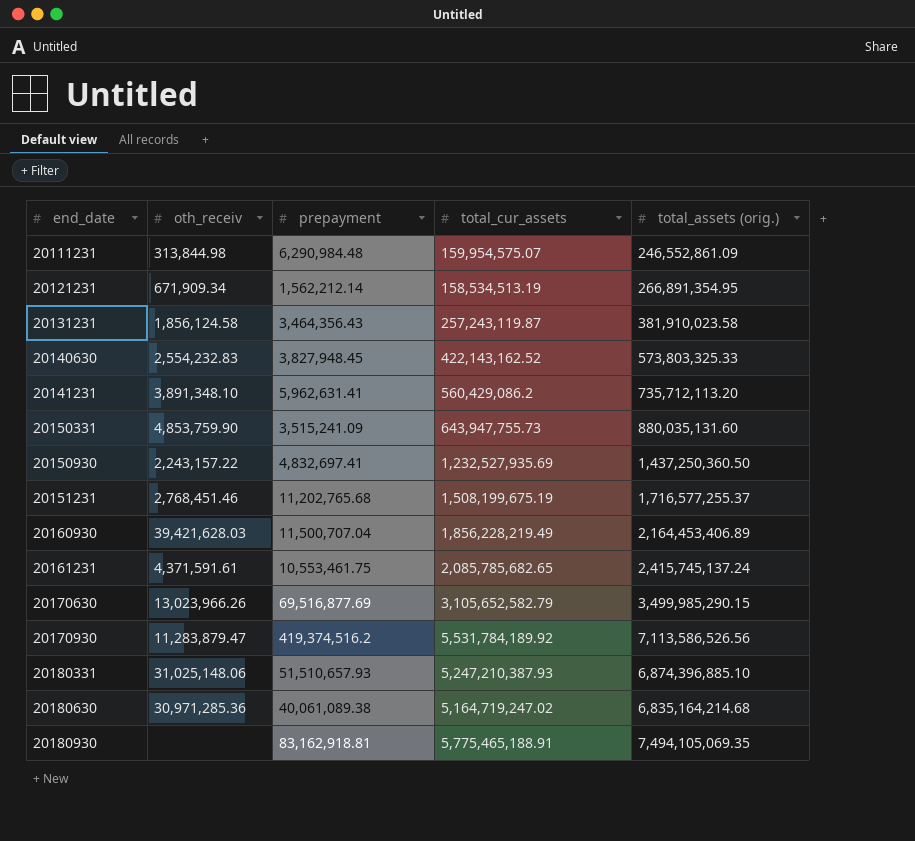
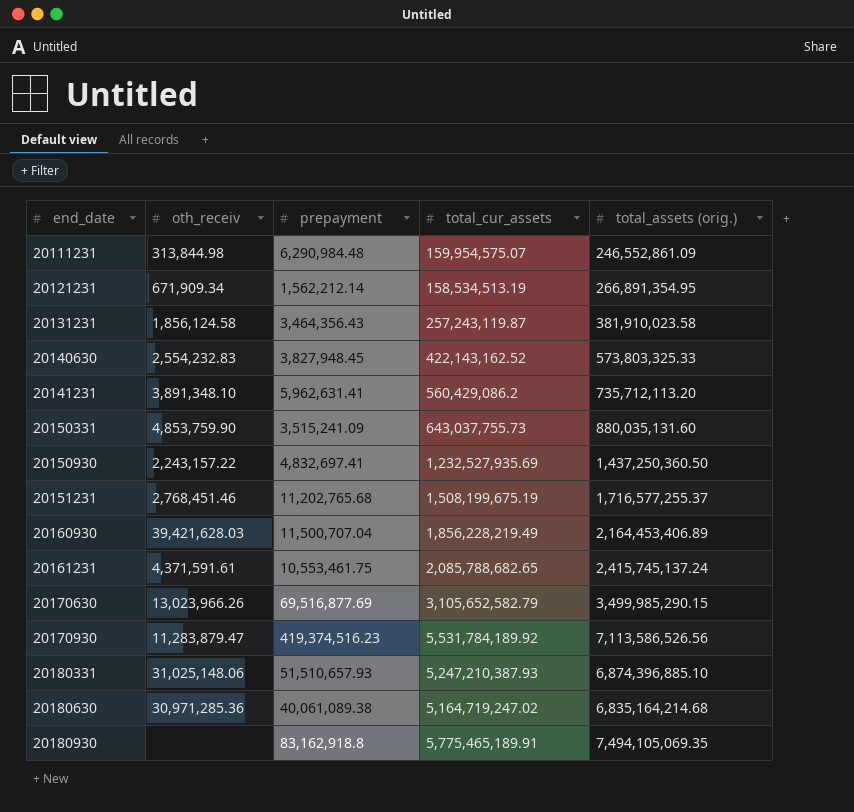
20150331 | total_cur_assets: 643,947,755.73 -> 643,037,755.73
20161231 | total_cur_assets: 2,085,785,682.65 -> 2,085,788,682.65
20170930 | prepayment: 419,374,516.2 -> 419,374,516.23
20180930 | prepayment: 83,162,918.81 -> 83,162,918.8
20180930 | total_cur_assets: 5,775,465,188.91 -> 5,775,465,189.91

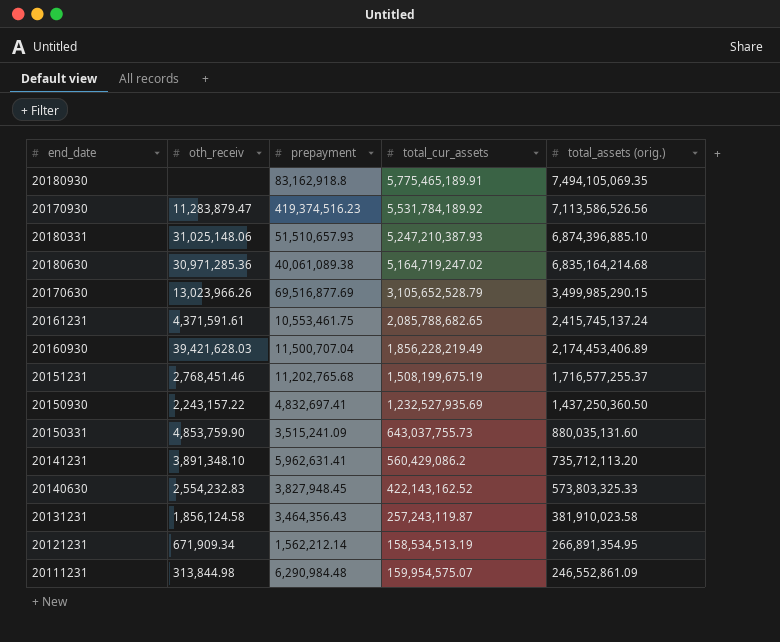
row order: end_date ascending -> total_assets (orig.) descending
20170630 | total_cur_assets: 3,105,652,582.79 -> 3,105,652,528.79
20160930 | total_assets (orig.): 2,164,453,406.89 -> 2,174,453,406.89

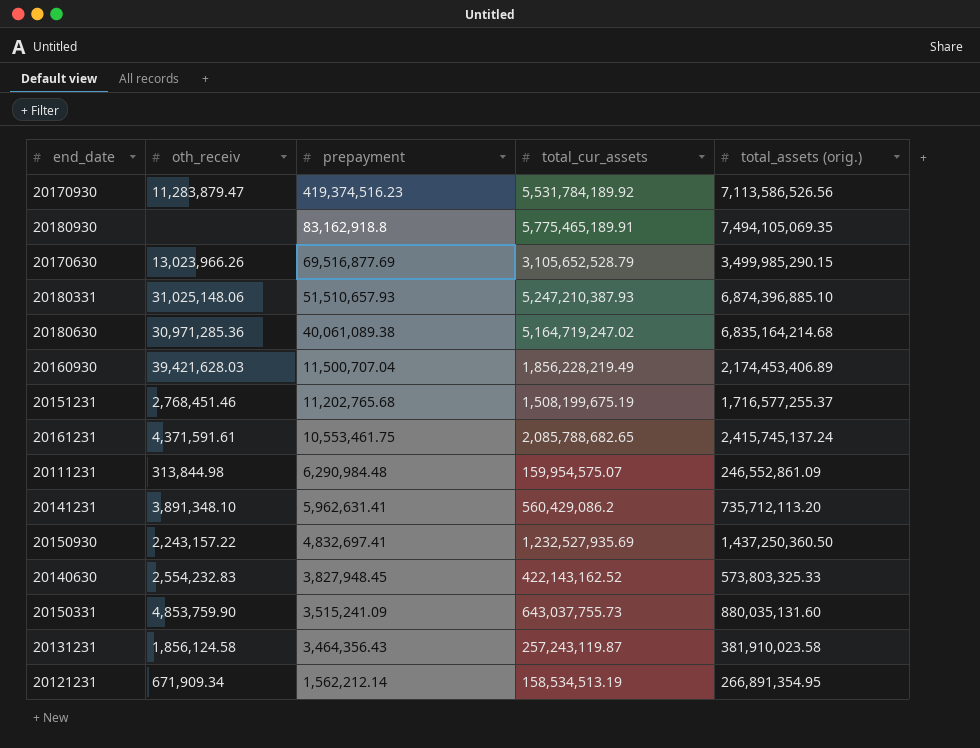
row order: total_assets (orig.) descending -> prepayment descending

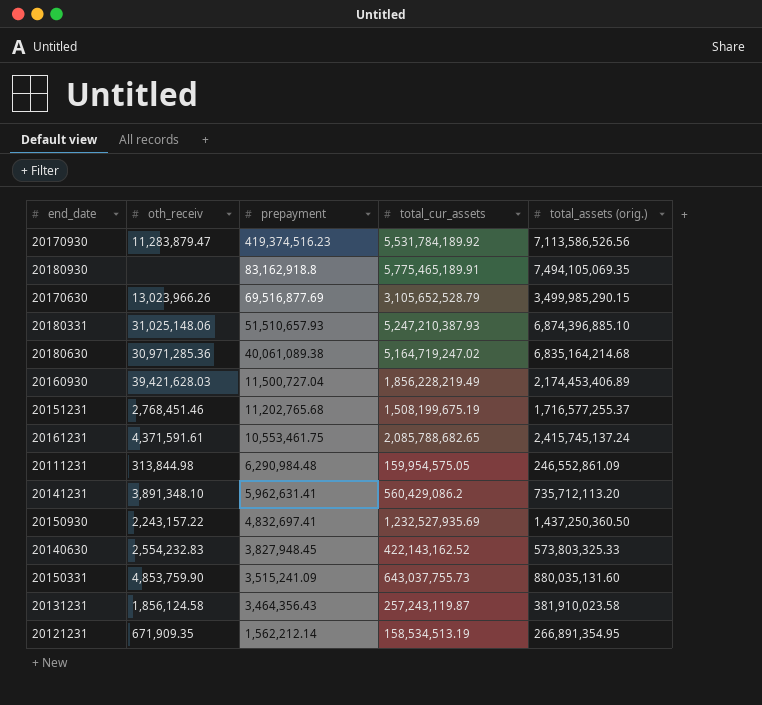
20160930 | prepayment: 11,500,707.04 -> 11,500,727.04
20111231 | total_cur_assets: 159,954,575.07 -> 159,954,575.05
20121231 | oth_receiv: 671,909.34 -> 671,909.35

